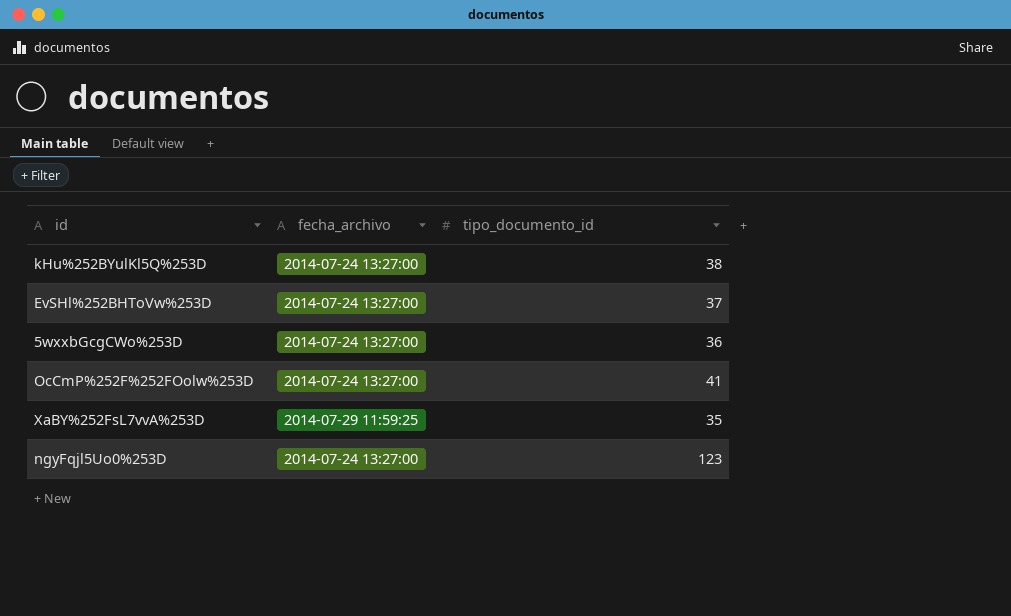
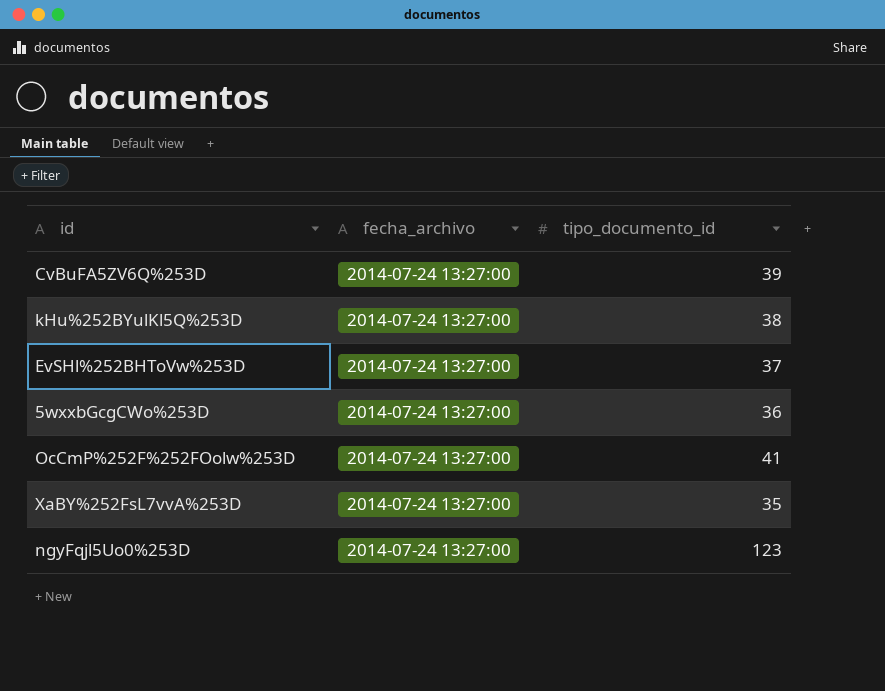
row CvBuFA5ZV6Q%253D: none -> 2014-07-24 13:27:00 | 39
XaBY%252FsL7vvA%253D | fecha_archivo: 2014-07-29 11:59:25 -> 2014-07-24 13:27:00

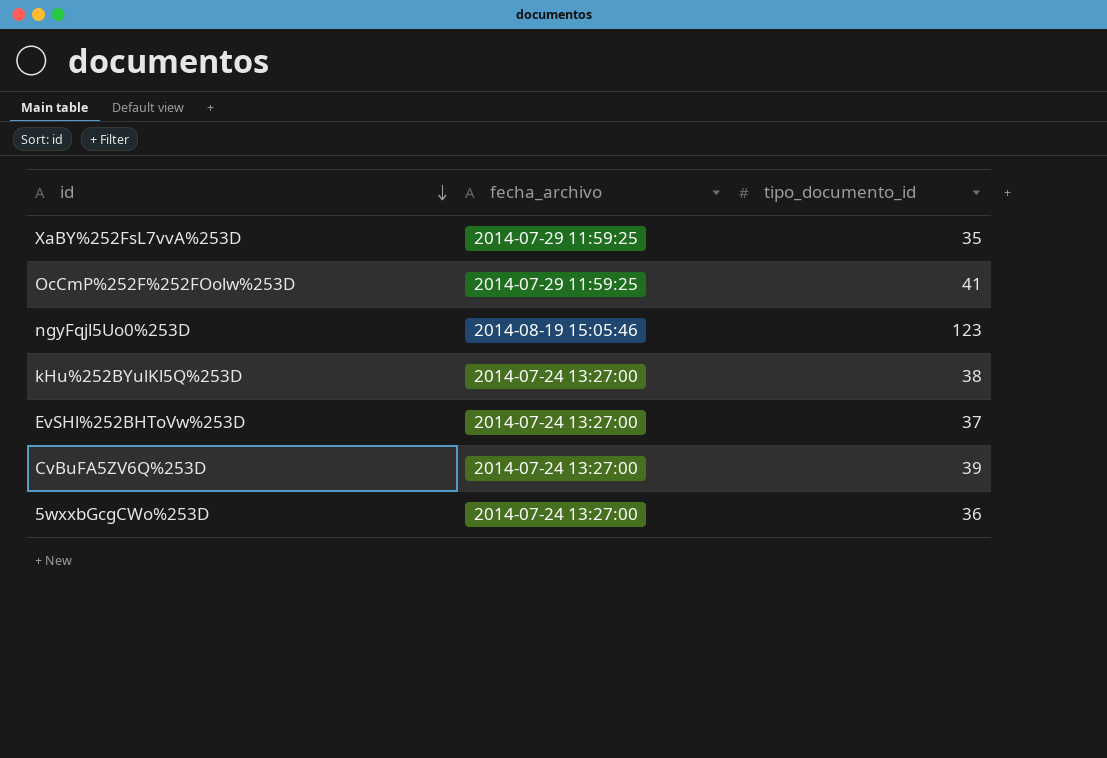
row order: none -> id descending
XaBY%252FsL7vvA%253D | fecha_archivo: 2014-07-24 13:27:00 -> 2014-07-29 11:59:25
OcCmP%252F%252FOolw%253D | fecha_archivo: 2014-07-24 13:27:00 -> 2014-07-29 11:59:25
ngyFqjl5Uo0%253D | fecha_archivo: 2014-07-24 13:27:00 -> 2014-08-19 15:05:46

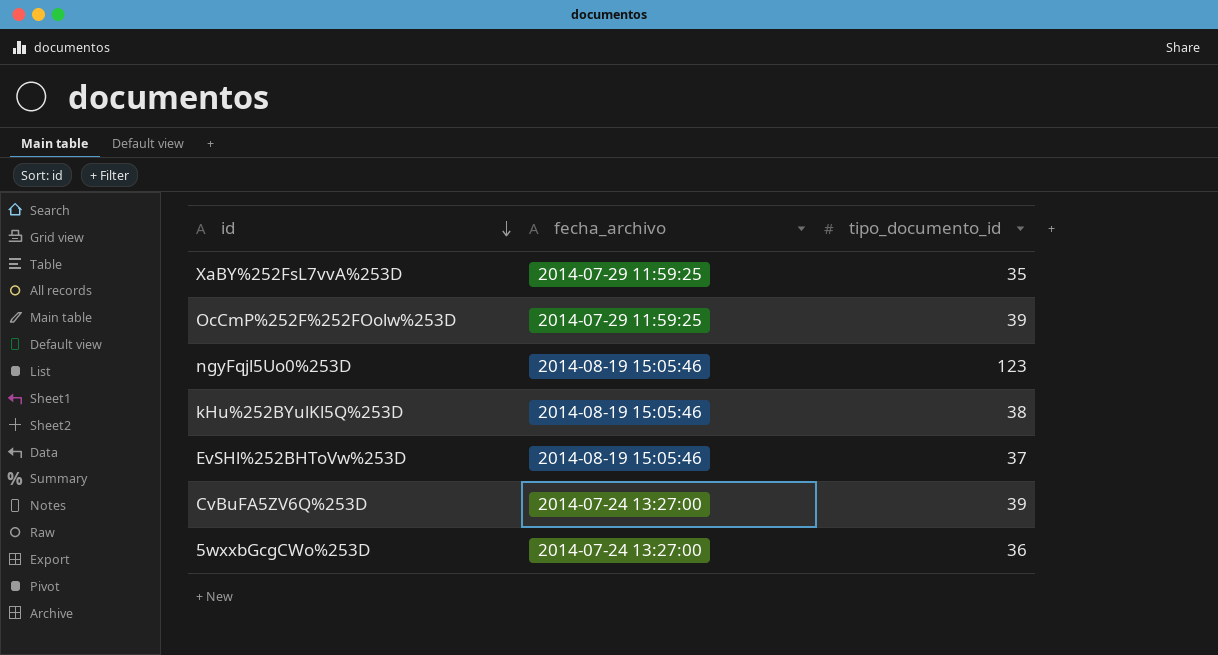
OcCmP%252F%252FOolw%253D | tipo_documento_id: 41 -> 39
kHu%252BYulKl5Q%253D | fecha_archivo: 2014-07-24 13:27:00 -> 2014-08-19 15:05:46
EvSHl%252BHToVw%253D | fecha_archivo: 2014-07-24 13:27:00 -> 2014-08-19 15:05:46

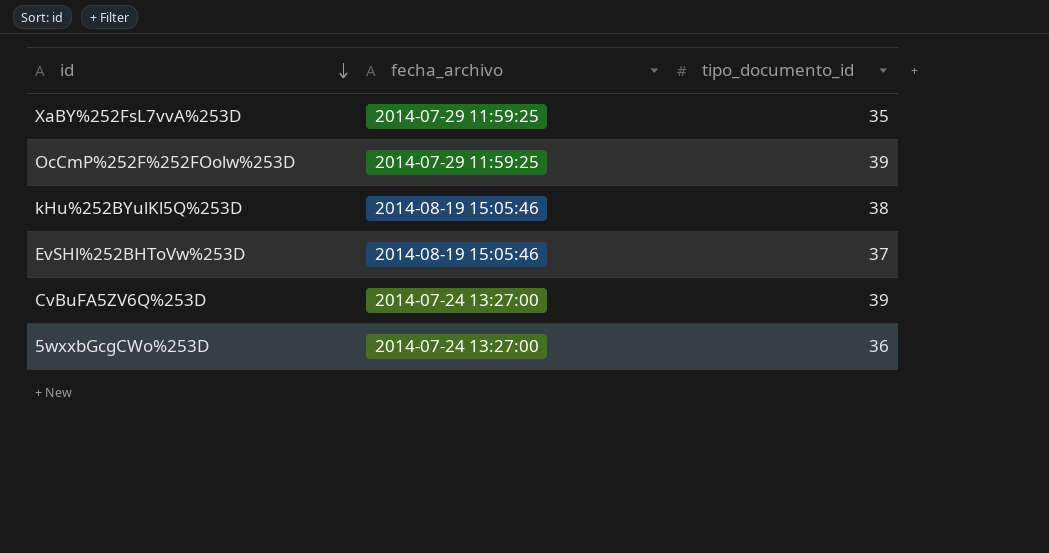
row ngyFqjl5Uo0%253D: 2014-08-19 15:05:46 | 123 -> none

